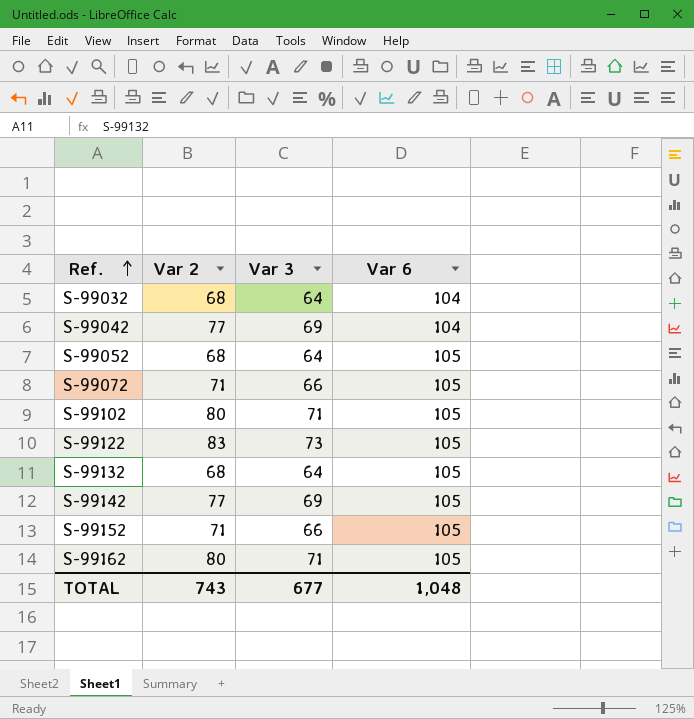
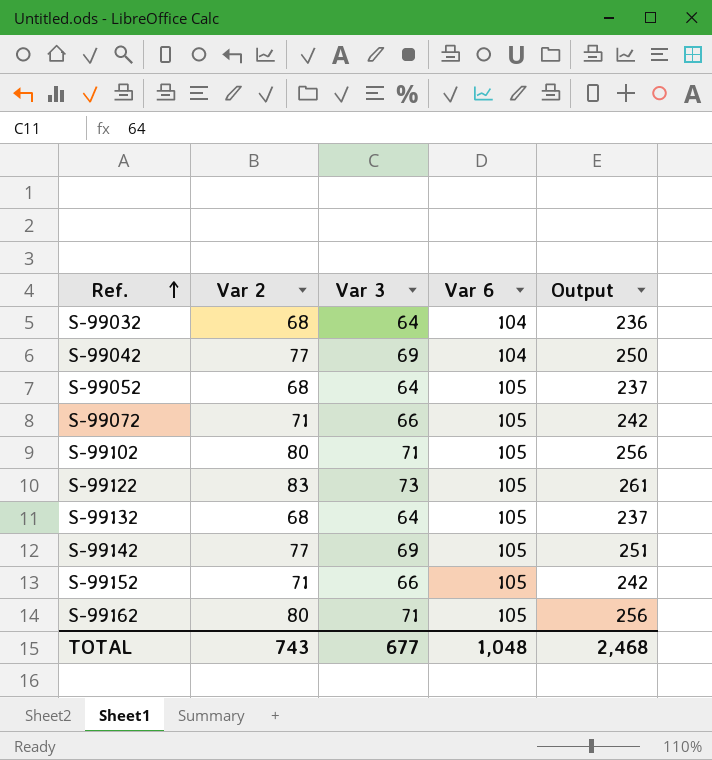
column Output | formula: none -> [Var 2] + [Var 3] + [Var 6]

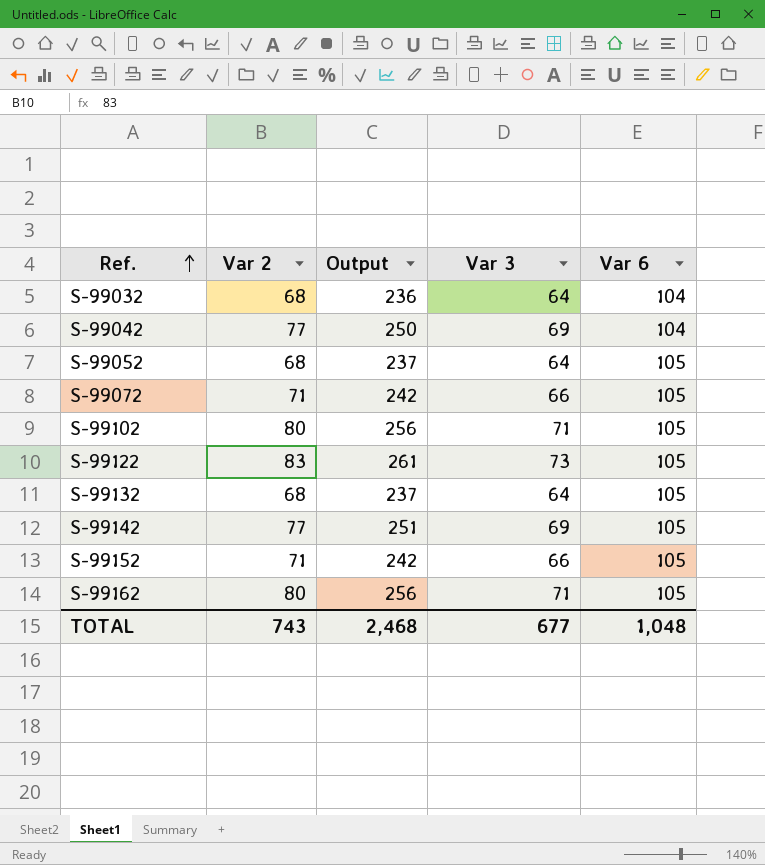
column Output | position: 5 -> 3

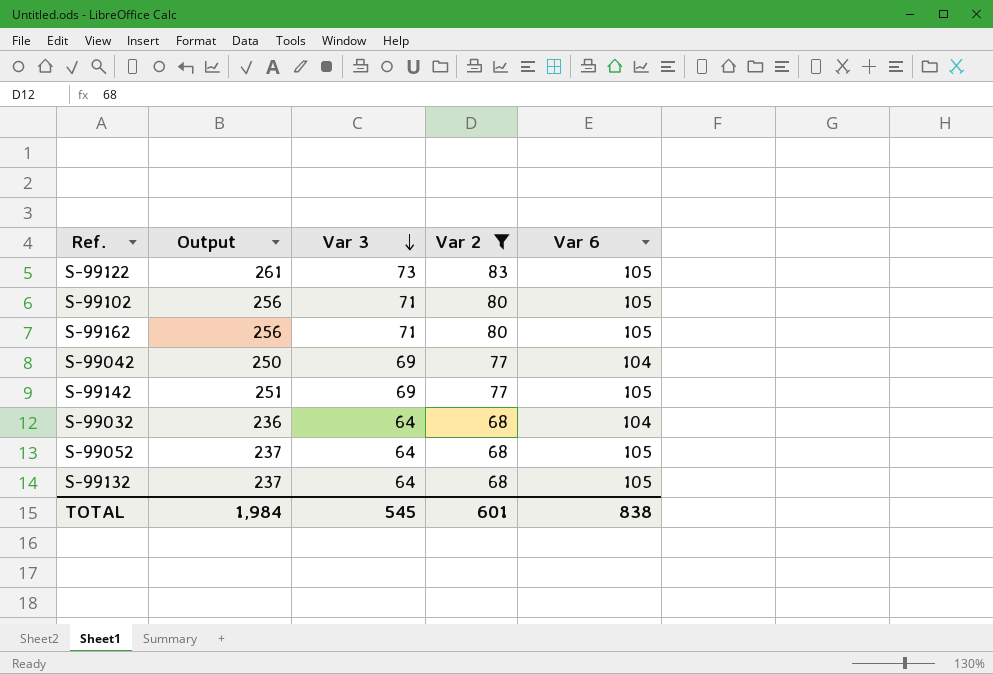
filter: none -> Var 2 != 71
row order: Ref. ascending -> Var 3 descending
column Var 2 | position: 2 -> 4
TOTAL | Output: 2,468 -> 1,984
TOTAL | Var 3: 677 -> 545
TOTAL | Var 2: 743 -> 601
TOTAL | Var 6: 1,048 -> 838

